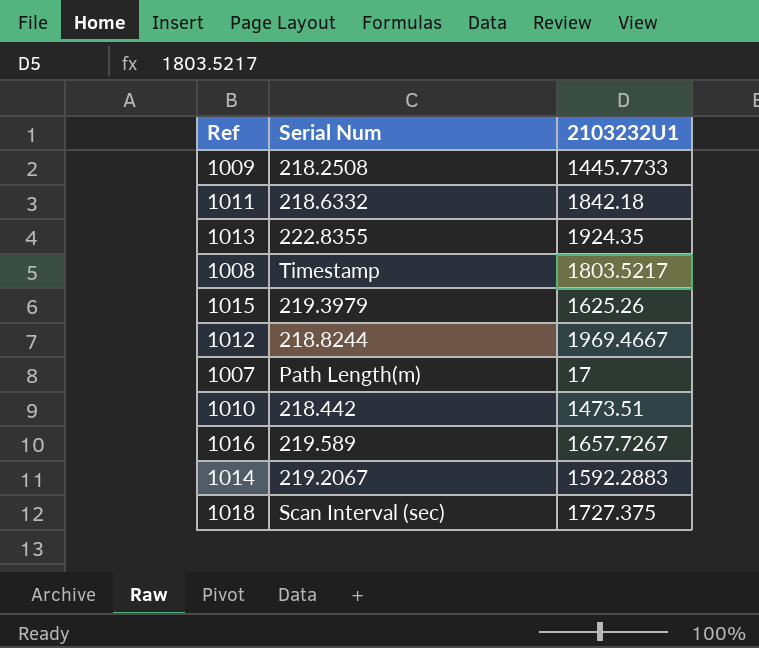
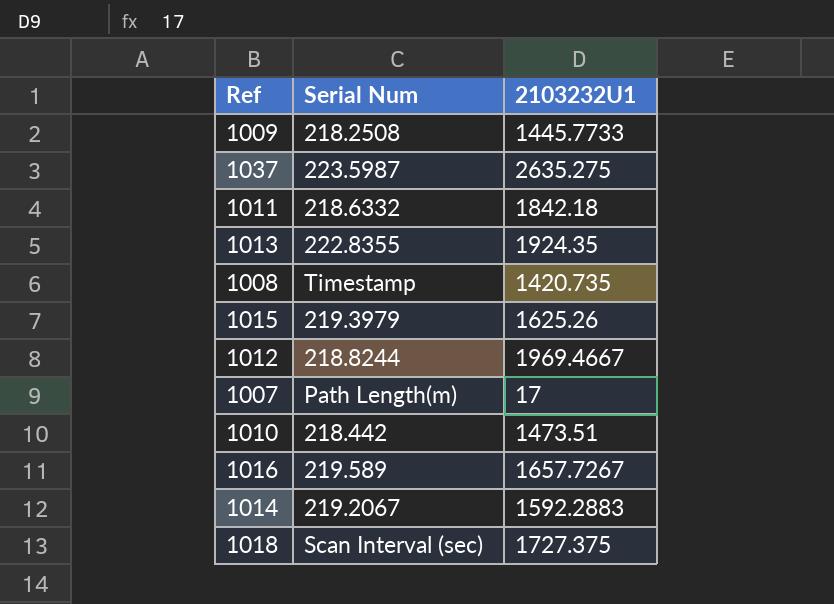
row 1037: none -> 223.5987 | 2635.275
1008 | 2103232U1: 1803.5217 -> 1420.735

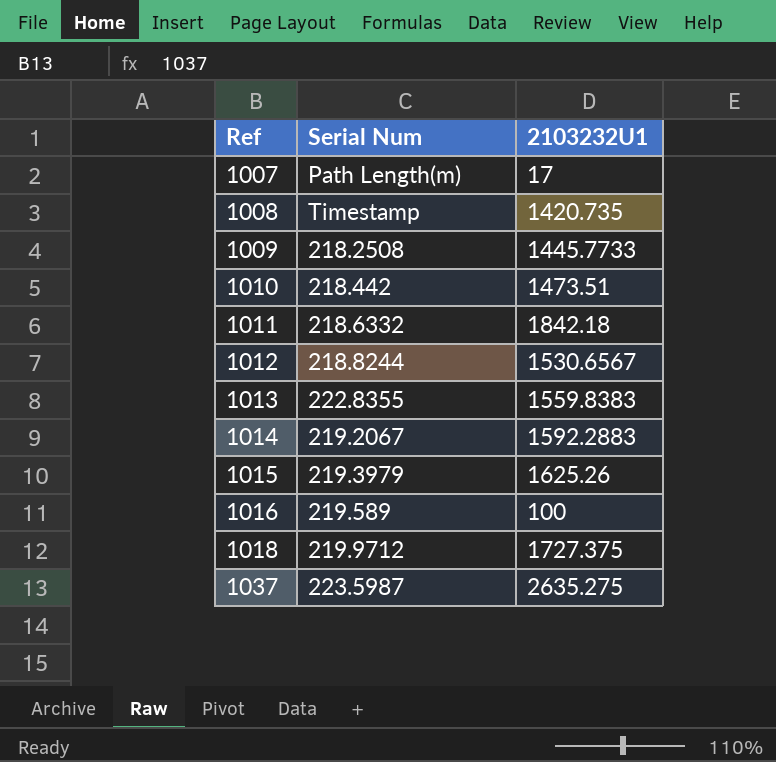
row order: none -> Ref ascending
1012 | 2103232U1: 1969.4667 -> 1530.6567
1013 | 2103232U1: 1924.35 -> 1559.8383
1016 | 2103232U1: 1657.7267 -> 100
1018 | Serial Num: Scan Interval (sec) -> 219.9712

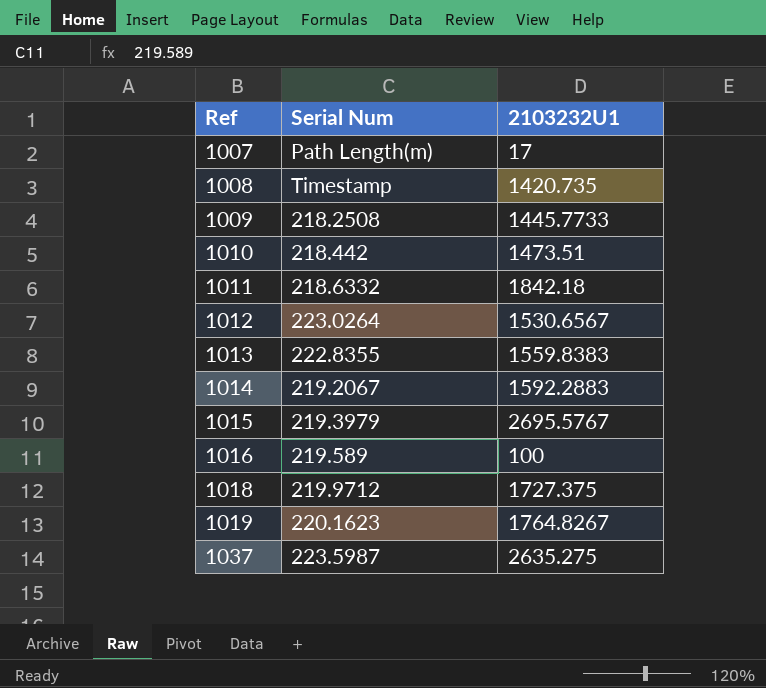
1012 | Serial Num: 218.8244 -> 223.0264
1015 | 2103232U1: 1625.26 -> 2695.5767
row 1019: none -> 220.1623 | 1764.8267

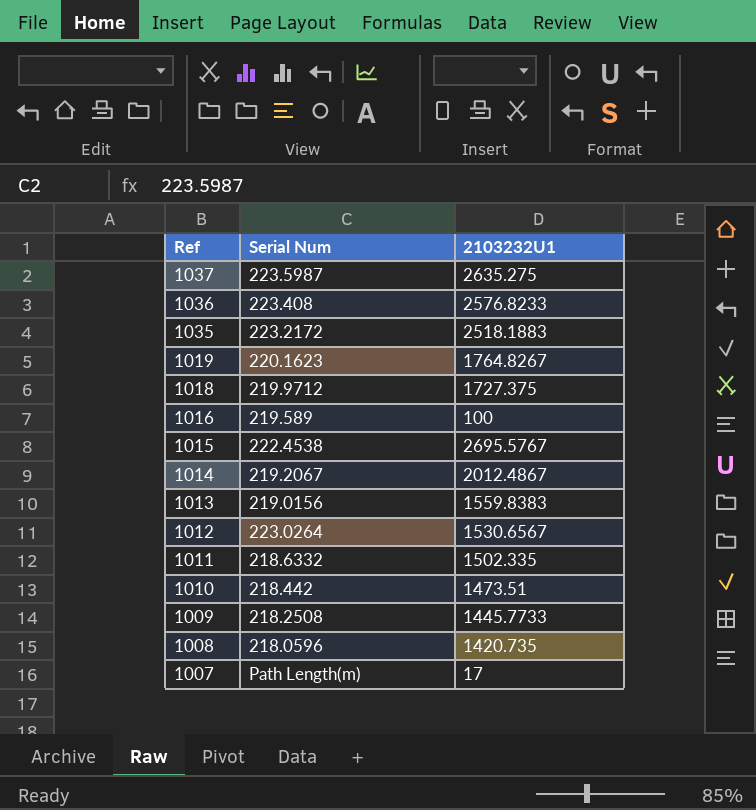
row order: Ref ascending -> Ref descending
row 1036: none -> 223.408 | 2576.8233
row 1035: none -> 223.2172 | 2518.1883
1015 | Serial Num: 219.3979 -> 222.4538
1014 | 2103232U1: 1592.2883 -> 2012.4867
1013 | Serial Num: 222.8355 -> 219.0156
1011 | 2103232U1: 1842.18 -> 1502.335
1008 | Serial Num: Timestamp -> 218.0596

